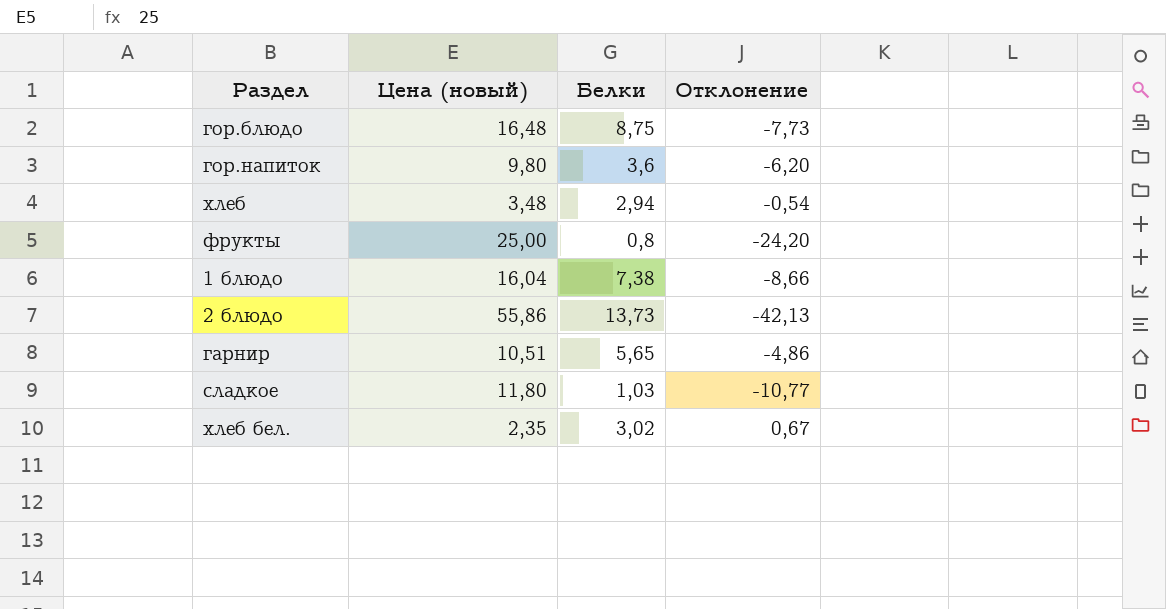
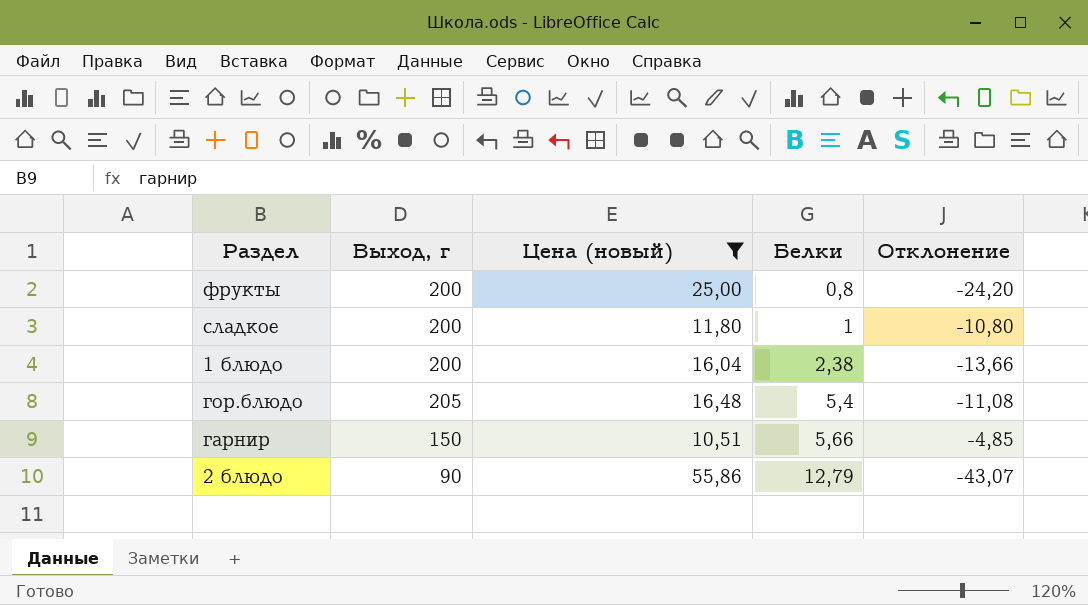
filter: none -> Цена (новый) >= 10,51
row order: none -> Белки ascending
column Выход, г | position: none -> 2
сладкое | Белки: 1,03 -> 1
сладкое | Отклонение: -10,77 -> -10,80
1 блюдо | Белки: 7,38 -> 2,38
1 блюдо | Отклонение: -8,66 -> -13,66
гор.блюдо | Белки: 8,75 -> 5,4
гор.блюдо | Отклонение: -7,73 -> -11,08
гарнир | Белки: 5,65 -> 5,66
гарнир | Отклонение: -4,86 -> -4,85
2 блюдо | Белки: 13,73 -> 12,79
2 блюдо | Отклонение: -42,13 -> -43,07

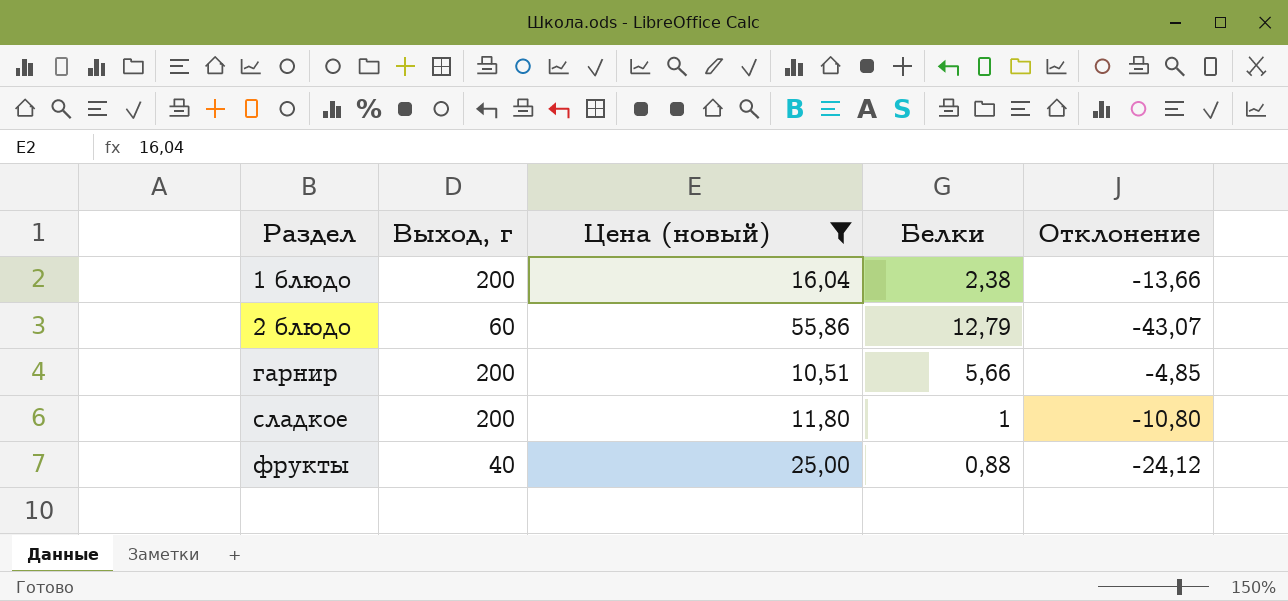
row order: Белки ascending -> Раздел ascending
row гор.блюдо: 205 | 16,48 | 5,4 | -11,08 -> none
2 блюдо | Выход, г: 90 -> 60
гарнир | Выход, г: 150 -> 200
фрукты | Выход, г: 200 -> 40
фрукты | Белки: 0,8 -> 0,88
фрукты | Отклонение: -24,20 -> -24,12

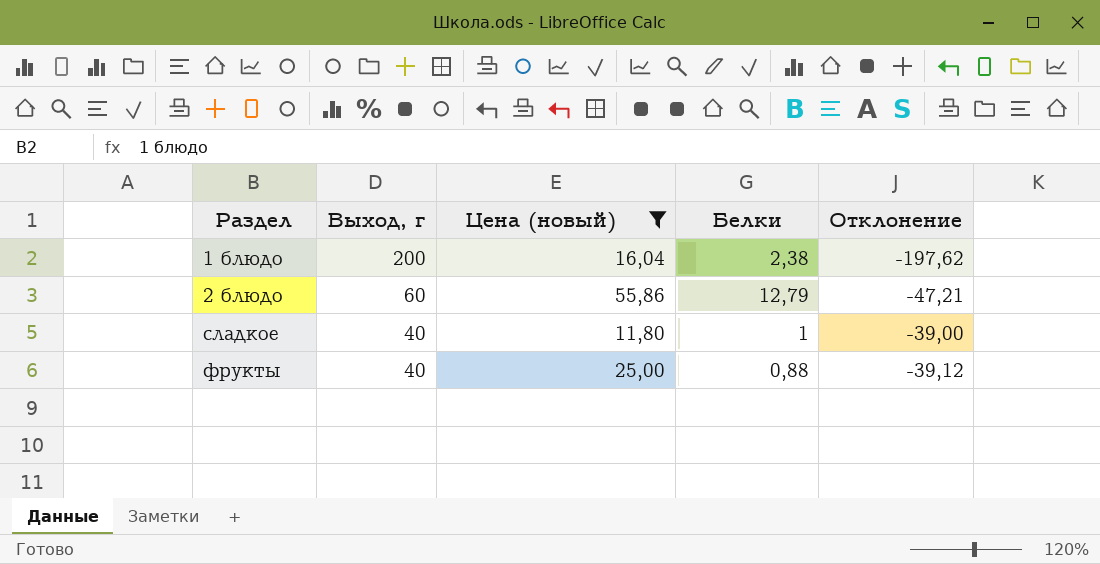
column Отклонение | formula: [Белки] - [Цена (новый)] -> [Белки] - [Выход, г]
row гарнир: 200 | 10,51 | 5,66 | -4,85 -> none
сладкое | Выход, г: 200 -> 40

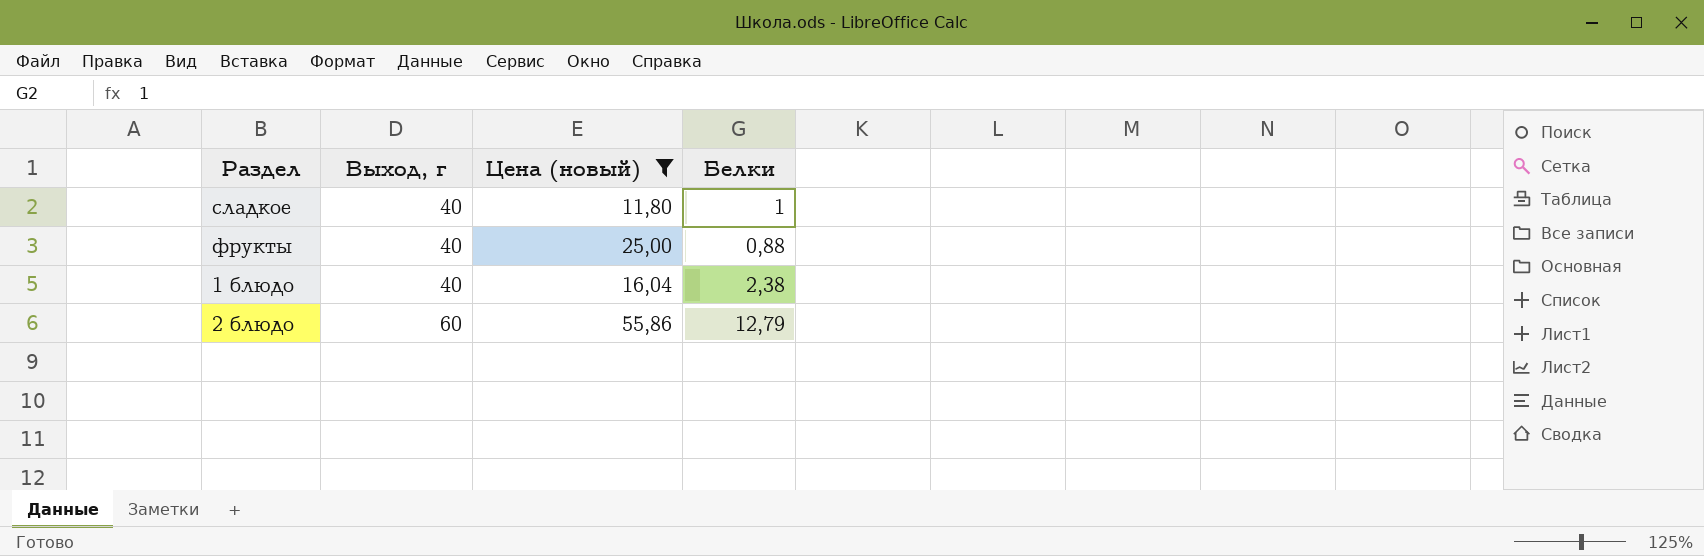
row order: Раздел ascending -> Выход, г ascending
column Отклонение | formula: [Белки] - [Выход, г] -> none
1 блюдо | Выход, г: 200 -> 40

